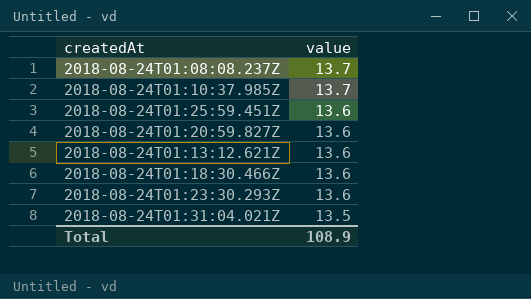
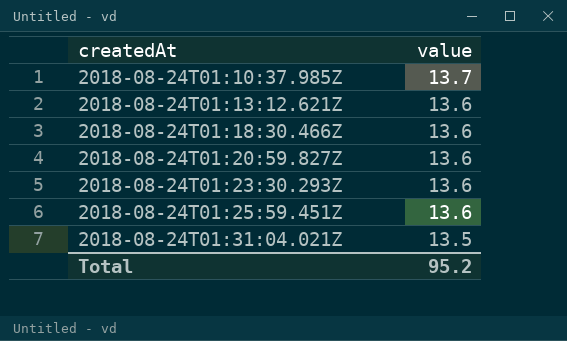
row order: value descending -> createdAt ascending
row 2018-08-24T01:08:08.237Z: 13.7 -> none
Total | value: 108.9 -> 95.2

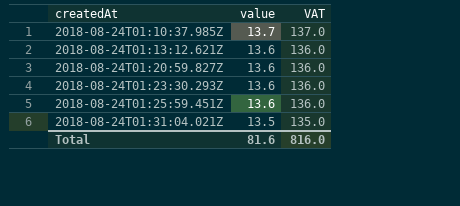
column VAT | formula: none -> [value] * 10
row 2018-08-24T01:18:30.466Z: 13.6 -> none
Total | value: 95.2 -> 81.6

